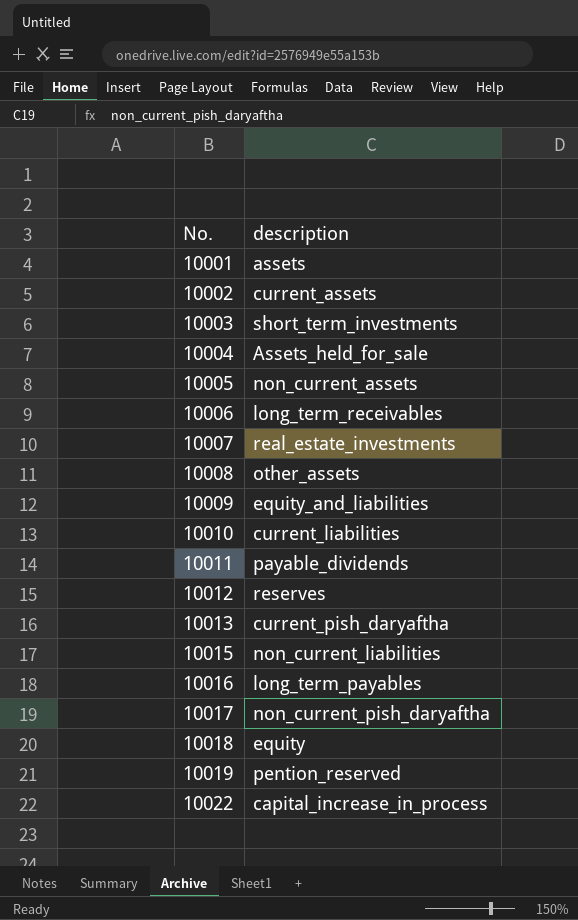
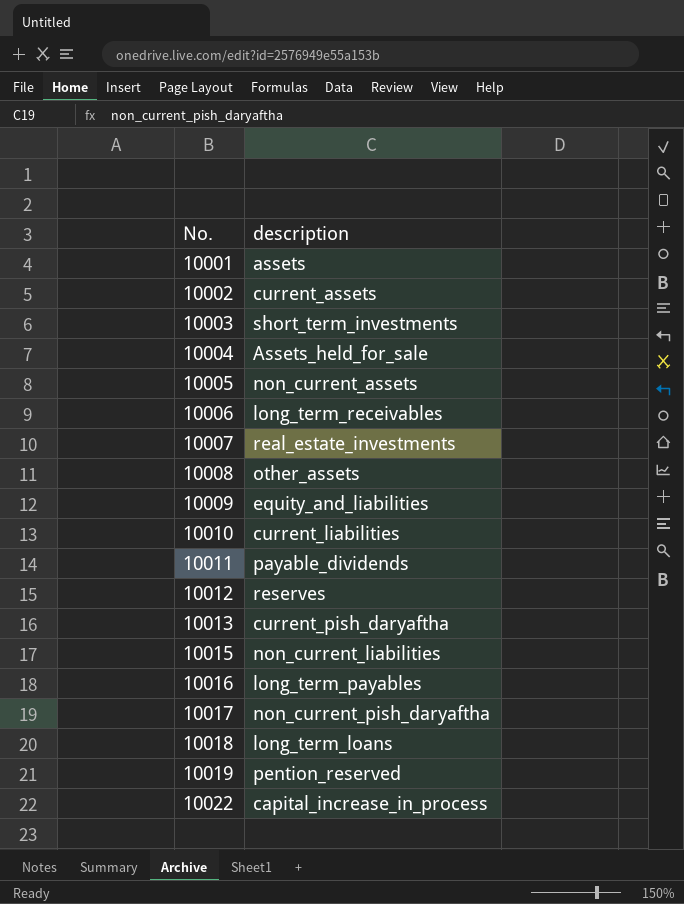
10018 | description: equity -> long_term_loans

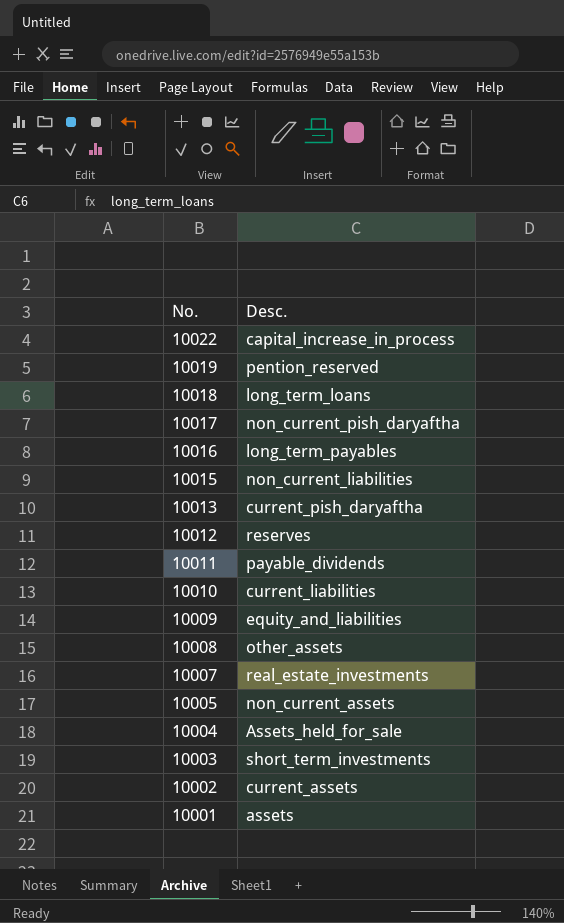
row order: No. ascending -> No. descending
column name: description -> Desc.
row 10006: long_term_receivables -> none

